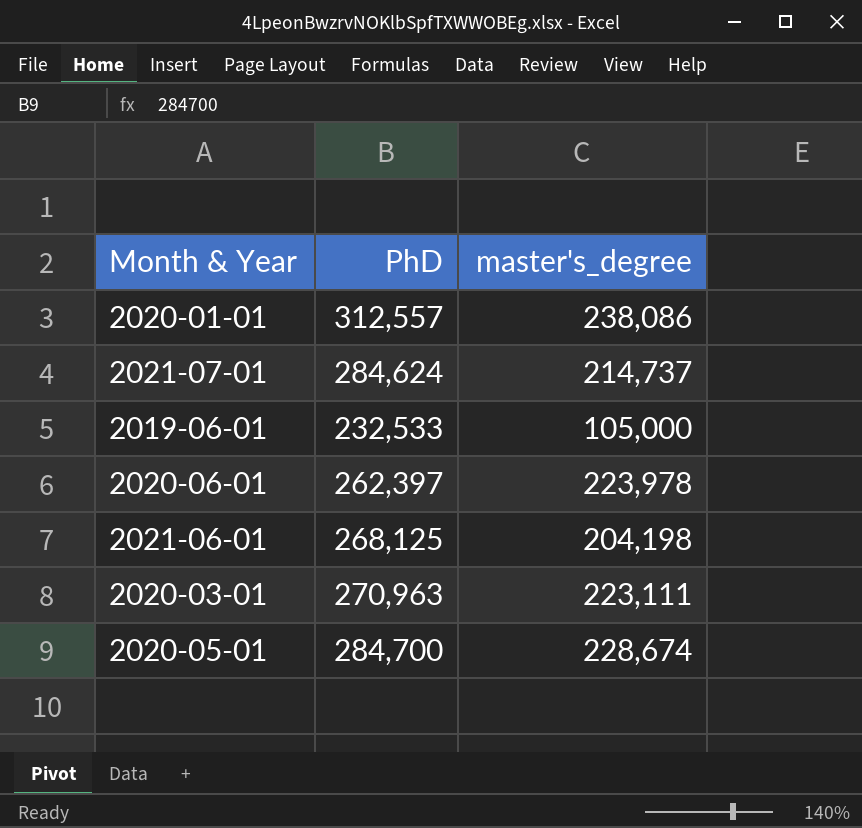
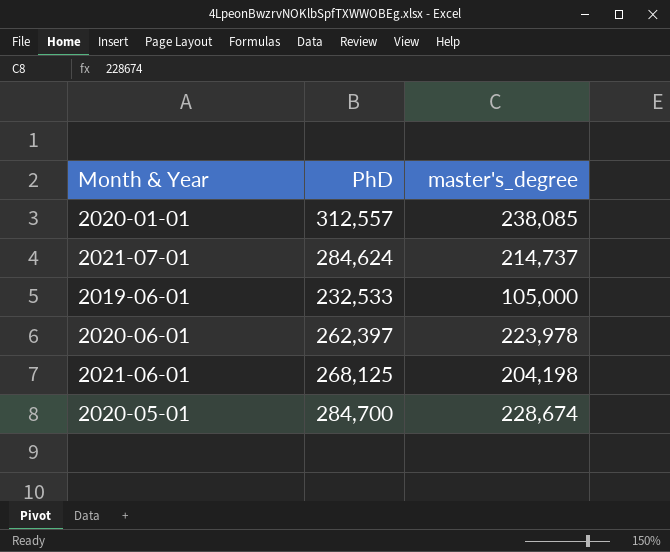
row 2020-03-01: 270,963 | 223,111 -> none
2020-01-01 | master's_degree: 238,086 -> 238,085

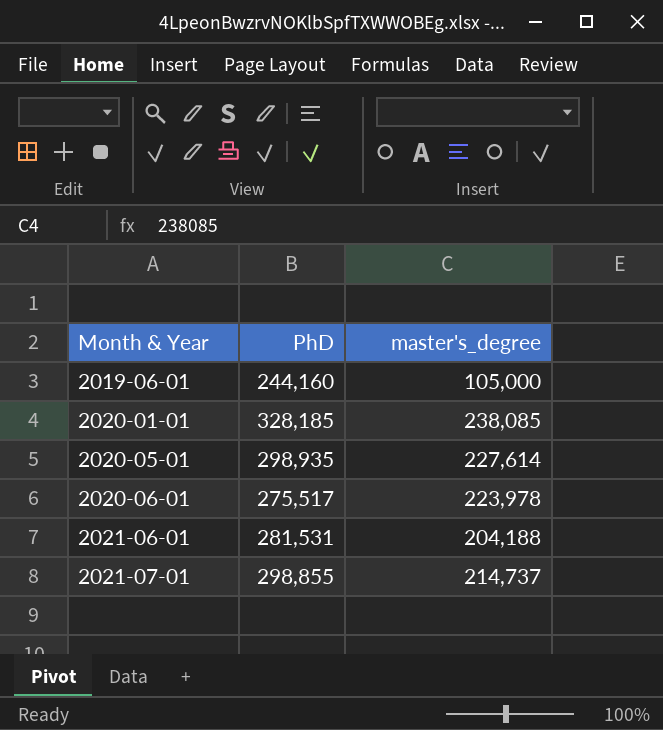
row order: none -> Month & Year ascending
2019-06-01 | PhD: 232,533 -> 244,160
2020-01-01 | PhD: 312,557 -> 328,185
2020-05-01 | PhD: 284,700 -> 298,935
2020-05-01 | master's_degree: 228,674 -> 227,614
2020-06-01 | PhD: 262,397 -> 275,517
2021-06-01 | PhD: 268,125 -> 281,531
2021-06-01 | master's_degree: 204,198 -> 204,188
2021-07-01 | PhD: 284,624 -> 298,855

